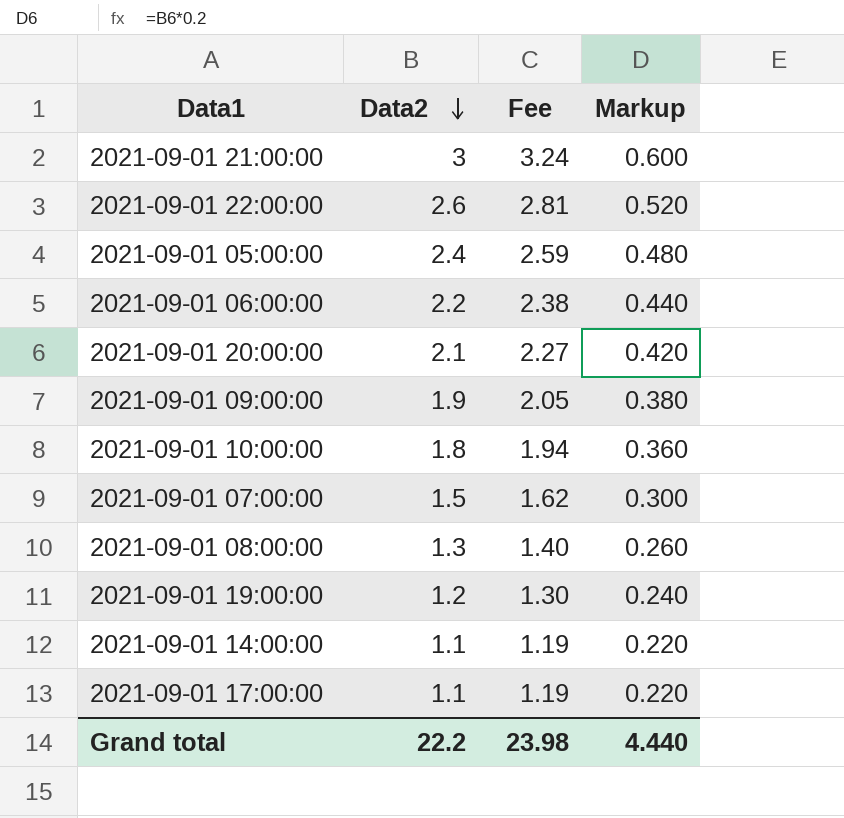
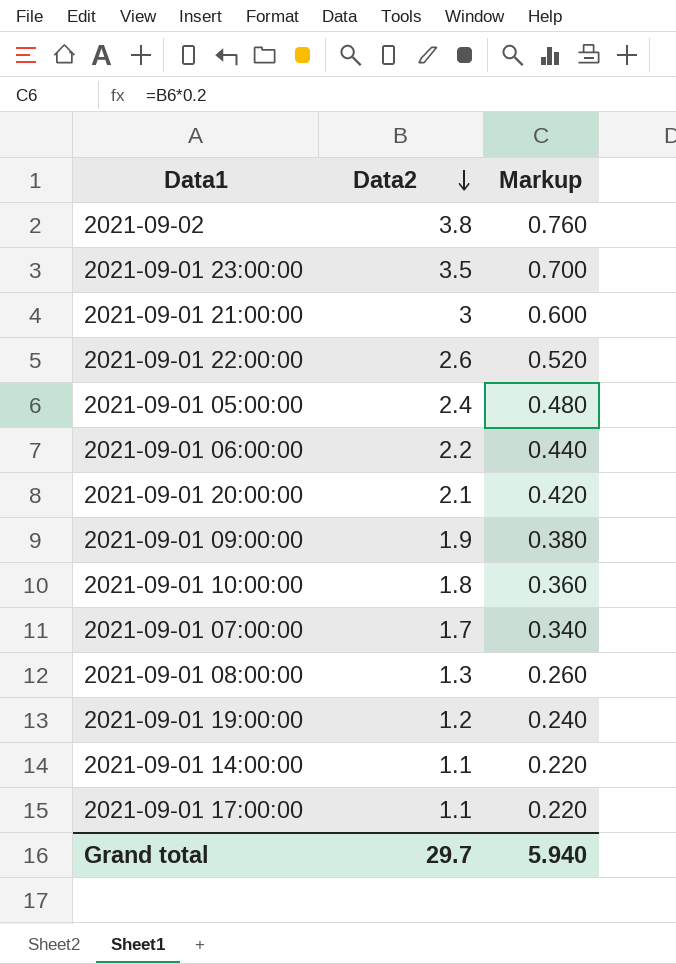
column Fee | formula: [Data2] * 1.08 -> none
row 2021-09-02: none -> 3.8 | 0.760
row 2021-09-01 23:00:00: none -> 3.5 | 0.700
2021-09-01 07:00:00 | Data2: 1.5 -> 1.7
2021-09-01 07:00:00 | Markup: 0.300 -> 0.340
Grand total | Data2: 22.2 -> 29.7
Grand total | Markup: 4.440 -> 5.940

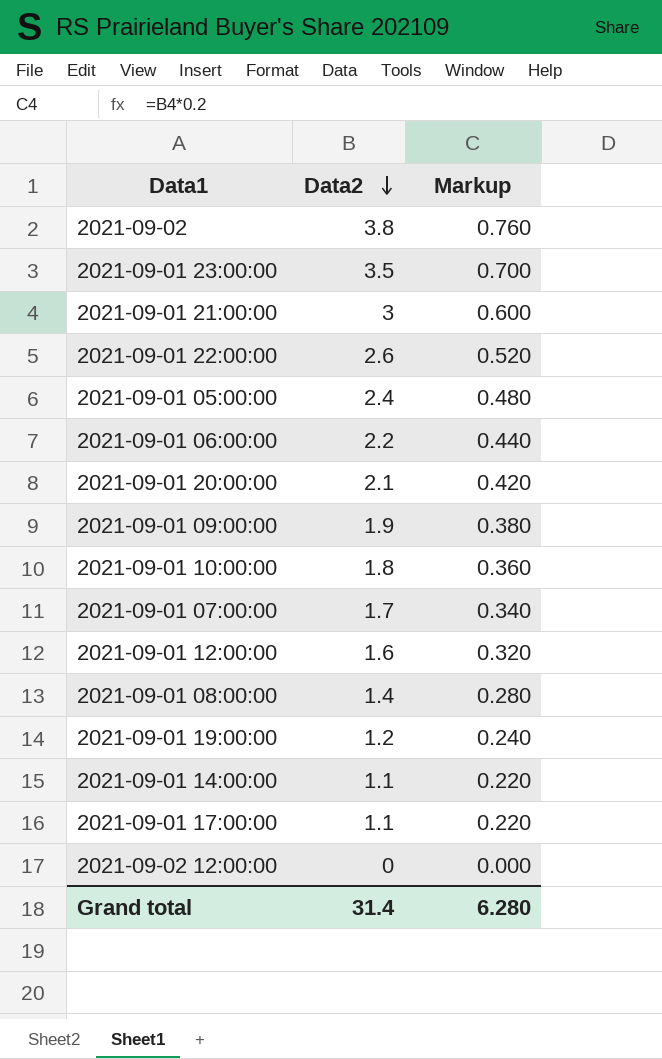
row 2021-09-01 12:00:00: none -> 1.6 | 0.320
2021-09-01 08:00:00 | Data2: 1.3 -> 1.4
2021-09-01 08:00:00 | Markup: 0.260 -> 0.280
row 2021-09-02 12:00:00: none -> 0 | 0.000
Grand total | Data2: 29.7 -> 31.4
Grand total | Markup: 5.940 -> 6.280

